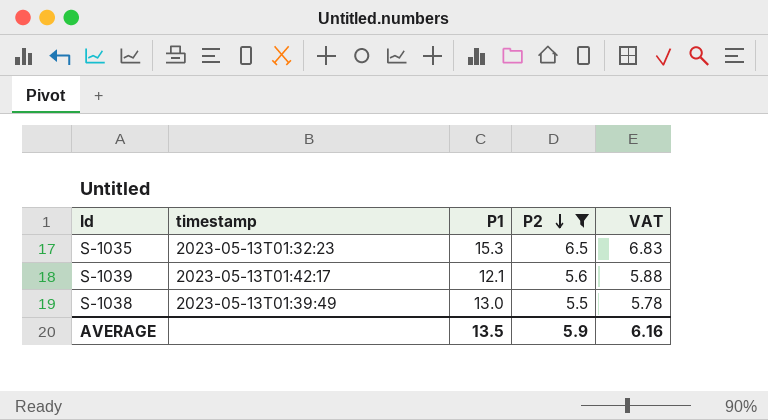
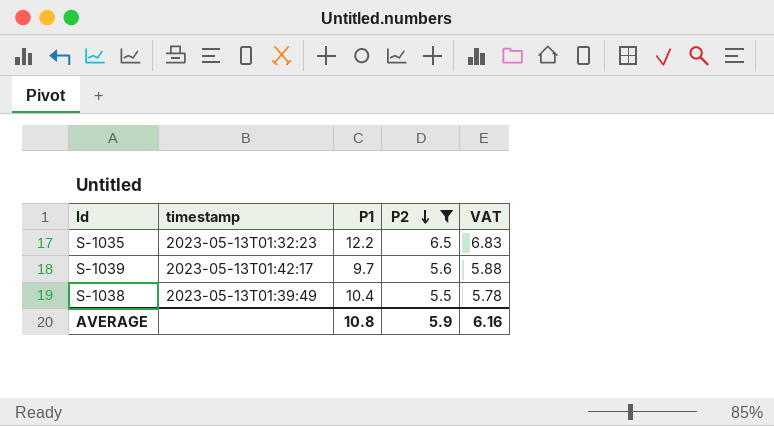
S-1035 | P1: 15.3 -> 12.2
S-1039 | P1: 12.1 -> 9.7
S-1038 | P1: 13.0 -> 10.4
AVERAGE | P1: 13.5 -> 10.8

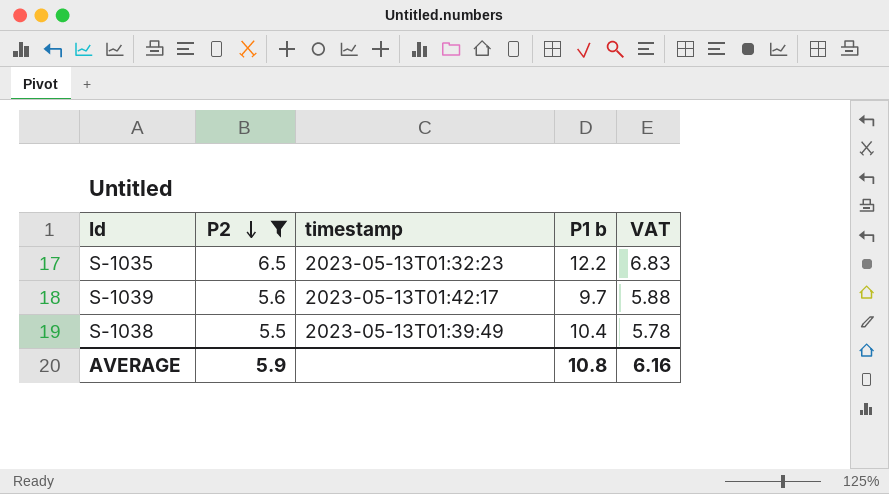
column P2 | position: 4 -> 2
column name: P1 -> P1 b

